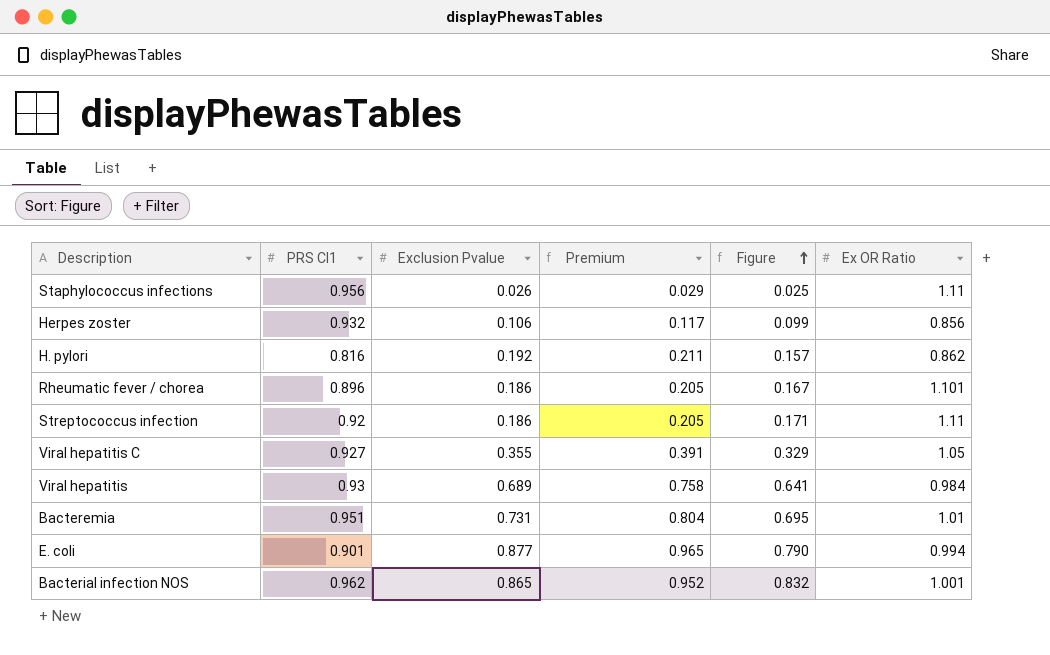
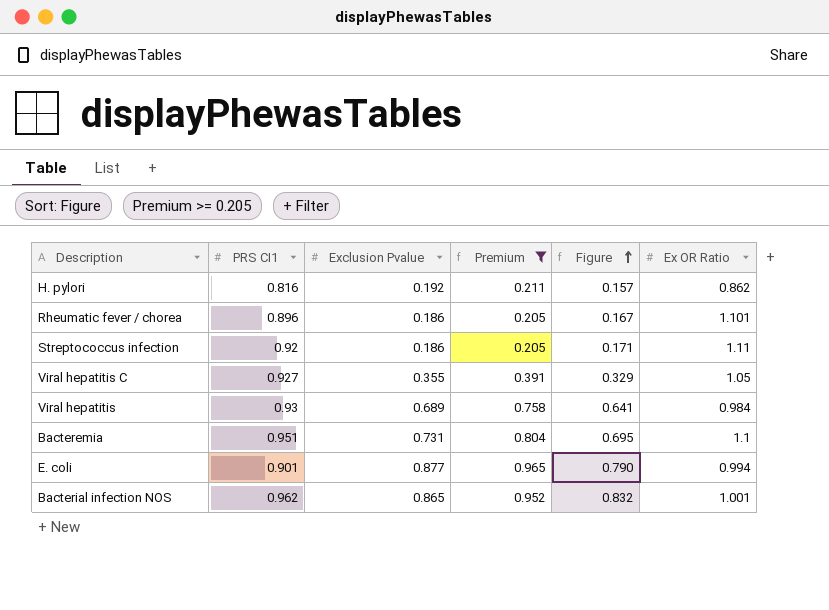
filter: none -> Premium >= 0.205
Bacteremia | Ex OR Ratio: 1.01 -> 1.1

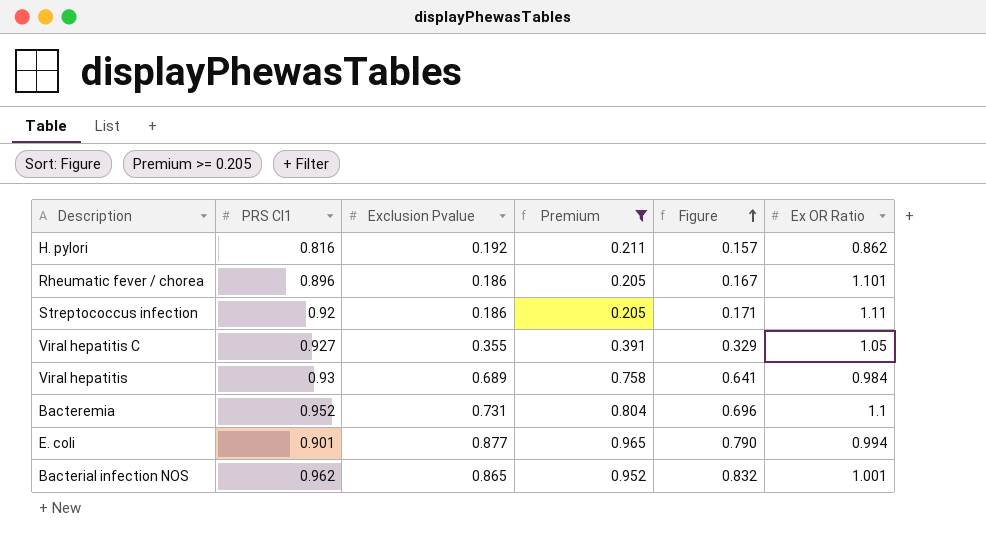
Bacteremia | PRS CI1: 0.951 -> 0.952
Bacteremia | Figure: 0.695 -> 0.696

